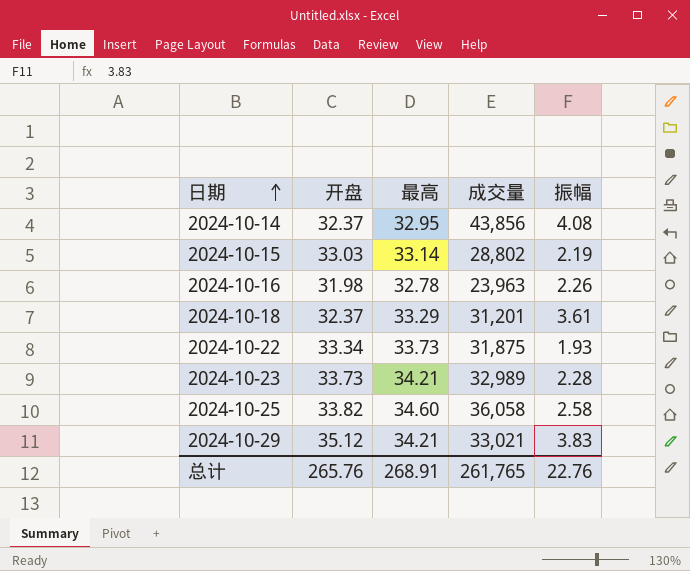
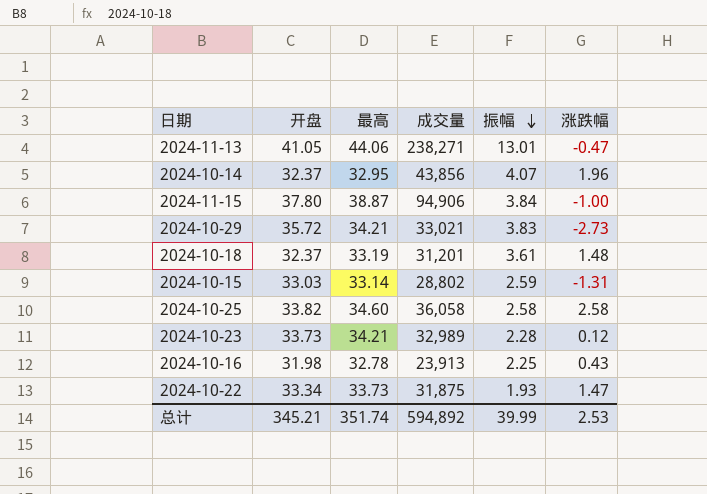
row order: 日期 ascending -> 振幅 descending
column 涨跌幅 | position: none -> 6
row 2024-11-13: none -> 41.05 | 44.06 | 238,271 | 13.01 | -0.47
2024-10-14 | 振幅: 4.08 -> 4.07
row 2024-11-15: none -> 37.80 | 38.87 | 94,906 | 3.84 | -1.00
2024-10-29 | 开盘: 35.12 -> 35.72
2024-10-18 | 最高: 33.29 -> 33.19
2024-10-15 | 振幅: 2.19 -> 2.59
2024-10-16 | 成交量: 23,963 -> 23,913
2024-10-16 | 振幅: 2.26 -> 2.25
总计 | 开盘: 265.76 -> 345.21
总计 | 最高: 268.91 -> 351.74
总计 | 成交量: 261,765 -> 594,892
总计 | 振幅: 22.76 -> 39.99

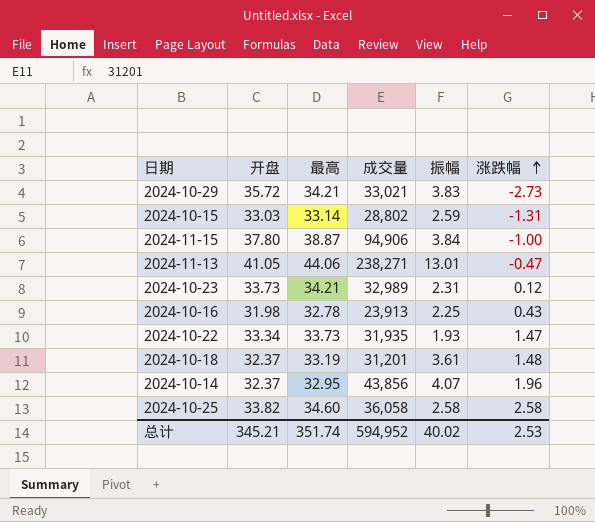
row order: 振幅 descending -> 涨跌幅 ascending
2024-10-23 | 振幅: 2.28 -> 2.31
2024-10-22 | 成交量: 31,875 -> 31,935
总计 | 成交量: 594,892 -> 594,952
总计 | 振幅: 39.99 -> 40.02

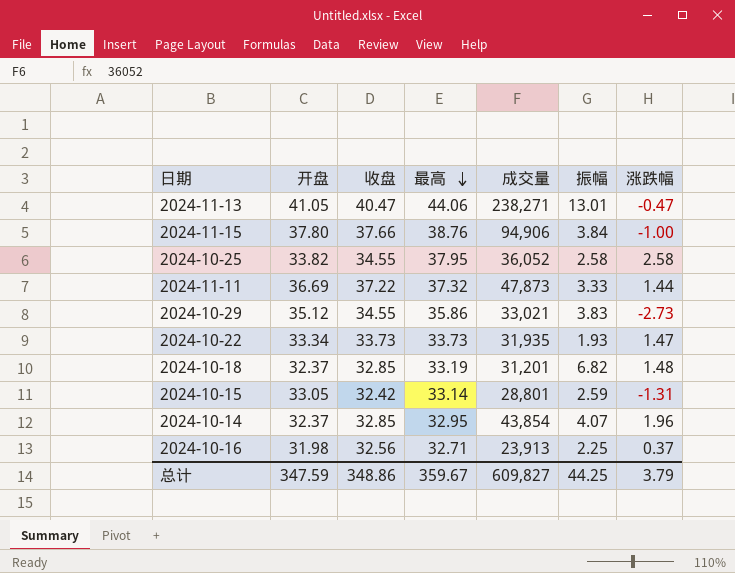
row order: 涨跌幅 ascending -> 最高 descending
column 收盘 | position: none -> 3
row 2024-10-23: 33.73 | 34.21 | 32,989 | 2.31 | 0.12 -> none
2024-11-15 | 最高: 38.87 -> 38.76
2024-10-25 | 最高: 34.60 -> 37.95
2024-10-25 | 成交量: 36,058 -> 36,052
row 2024-11-11: none -> 36.69 | 37.22 | 37.32 | 47,873 | 3.33 | 1.44
2024-10-29 | 开盘: 35.72 -> 35.12
2024-10-29 | 最高: 34.21 -> 35.86
2024-10-18 | 振幅: 3.61 -> 6.82
2024-10-15 | 开盘: 33.03 -> 33.05
2024-10-15 | 成交量: 28,802 -> 28,801
2024-10-14 | 成交量: 43,856 -> 43,854
2024-10-16 | 最高: 32.78 -> 32.71
2024-10-16 | 涨跌幅: 0.43 -> 0.37
总计 | 开盘: 345.21 -> 347.59
总计 | 最高: 351.74 -> 359.67
总计 | 成交量: 594,952 -> 609,827
总计 | 振幅: 40.02 -> 44.25
总计 | 涨跌幅: 2.53 -> 3.79

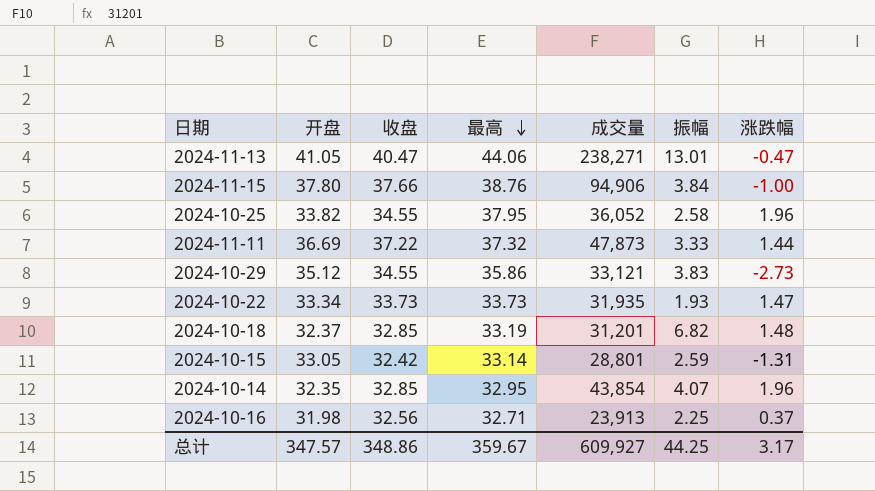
2024-10-25 | 涨跌幅: 2.58 -> 1.96
2024-10-29 | 成交量: 33,021 -> 33,121
2024-10-14 | 开盘: 32.37 -> 32.35
总计 | 开盘: 347.59 -> 347.57
总计 | 成交量: 609,827 -> 609,927
总计 | 涨跌幅: 3.79 -> 3.17

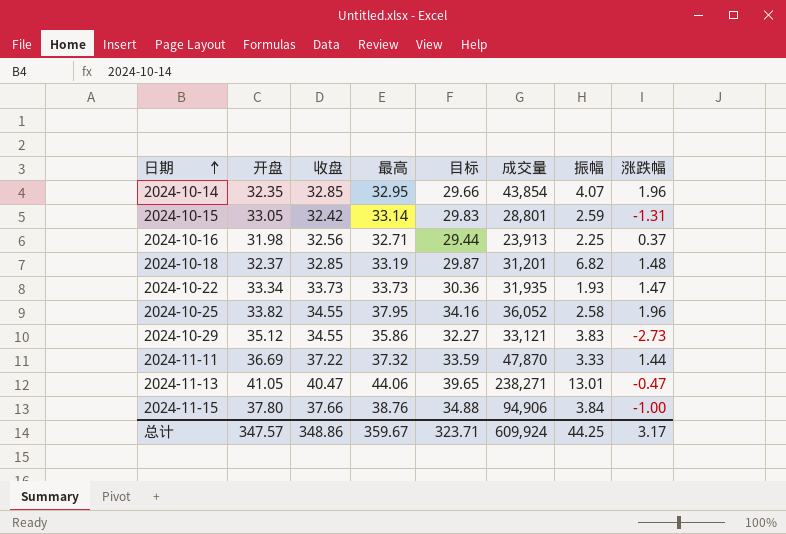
row order: 最高 descending -> 日期 ascending
column 目标 | formula: none -> [最高] * 0.9
2024-11-11 | 成交量: 47,873 -> 47,870
总计 | 成交量: 609,927 -> 609,924

